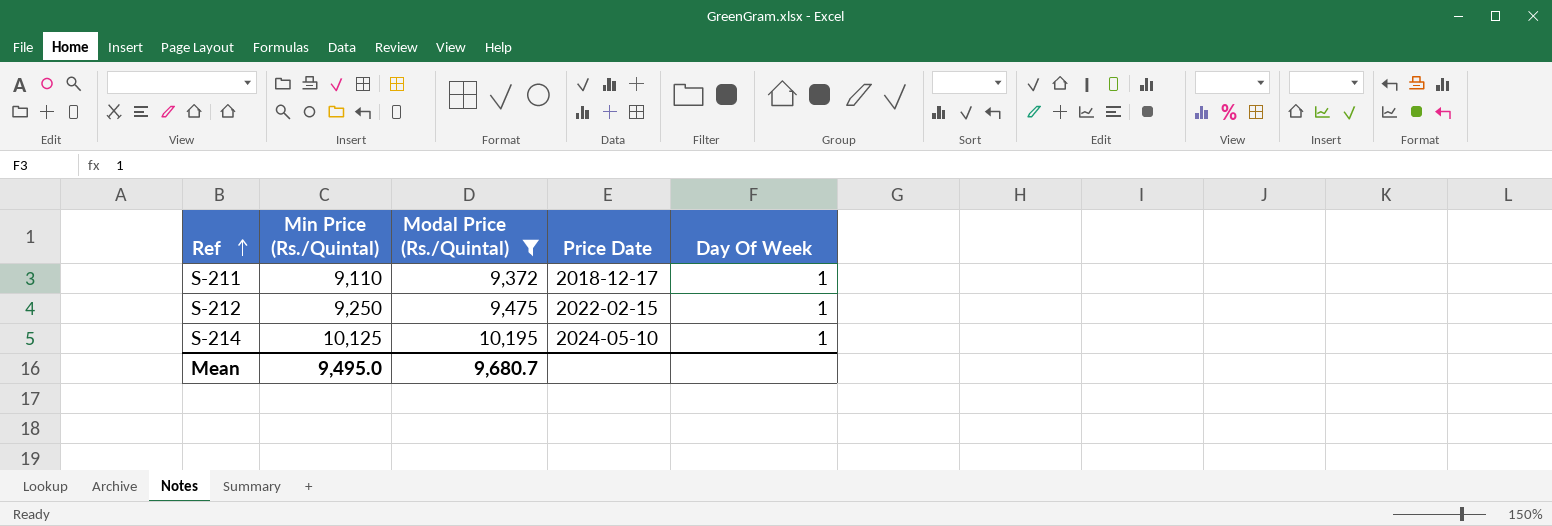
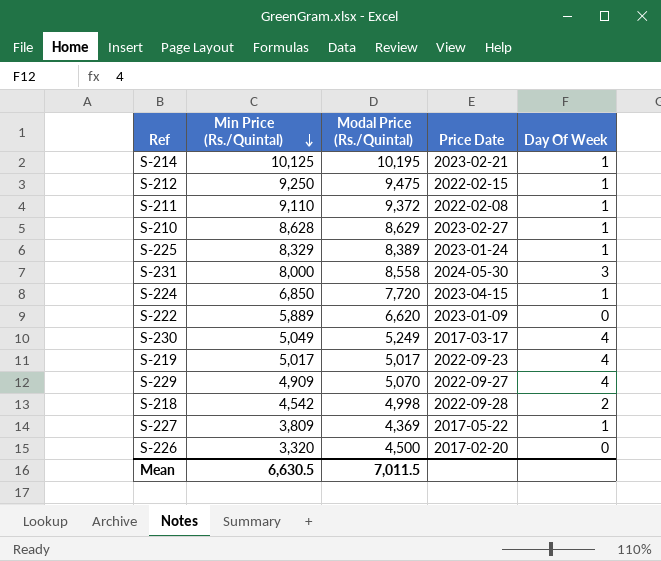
filter: Modal Price (Rs./Quintal) >= 9,372 -> none
row order: Ref ascending -> Min Price (Rs./Quintal) descending
S-214 | Price Date: 2024-05-10 -> 2023-02-21
S-211 | Price Date: 2018-12-17 -> 2022-02-08
Mean | Min Price (Rs./Quintal): 9,495.0 -> 6,630.5
Mean | Modal Price (Rs./Quintal): 9,680.7 -> 7,011.5

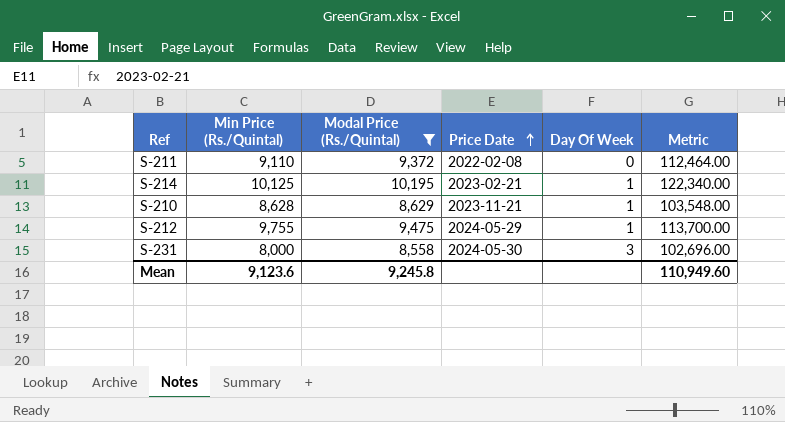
filter: none -> Modal Price (Rs./Quintal) >= 8,558
row order: Min Price (Rs./Quintal) descending -> Price Date ascending
column Metric | formula: none -> [Modal Price (Rs./Quintal)] * 12
S-211 | Day Of Week: 1 -> 0
S-210 | Price Date: 2023-02-27 -> 2023-11-21
S-212 | Min Price (Rs./Quintal): 9,250 -> 9,755
S-212 | Price Date: 2022-02-15 -> 2024-05-29
Mean | Min Price (Rs./Quintal): 6,630.5 -> 9,123.6
Mean | Modal Price (Rs./Quintal): 7,011.5 -> 9,245.8

